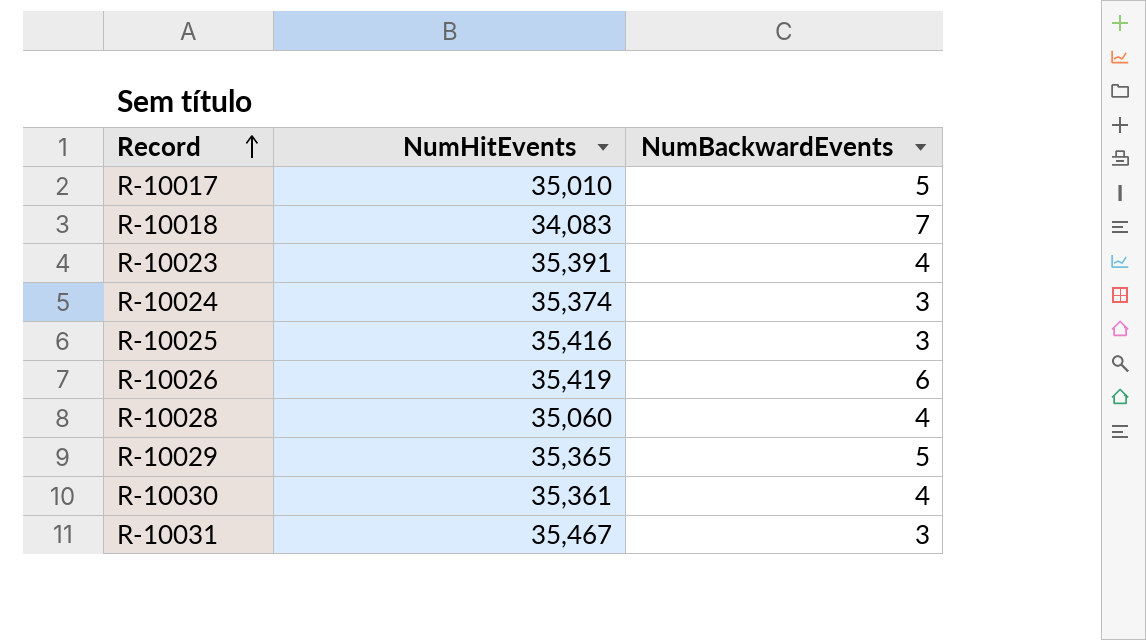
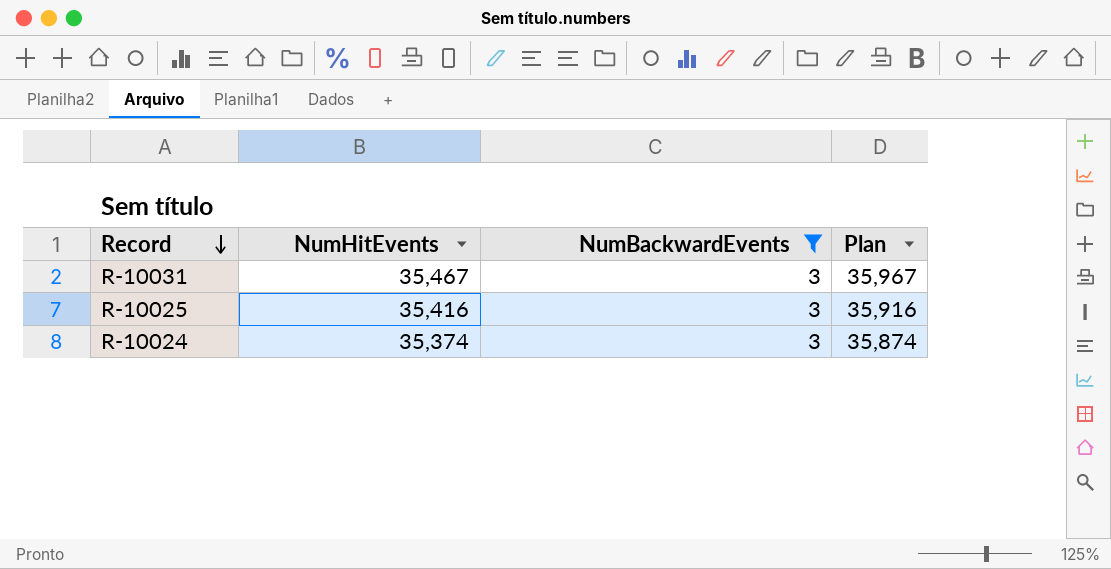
filter: none -> NumBackwardEvents = 3
row order: Record ascending -> Record descending
column Plan | formula: none -> [NumHitEvents] + 500

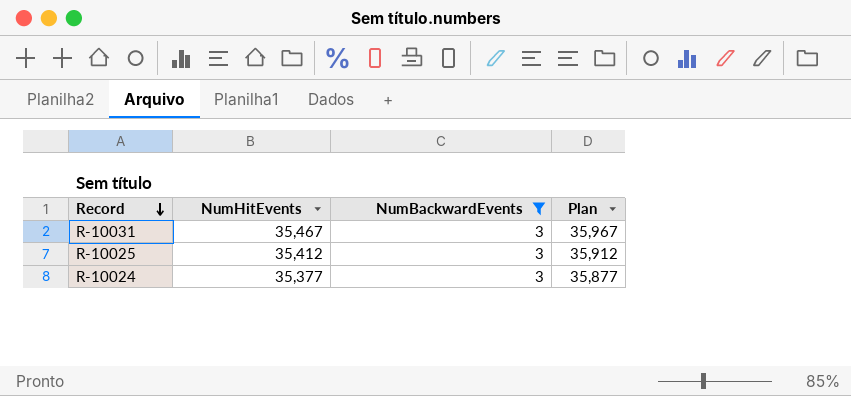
R-10025 | NumHitEvents: 35,416 -> 35,412
R-10025 | Plan: 35,916 -> 35,912
R-10024 | NumHitEvents: 35,374 -> 35,377
R-10024 | Plan: 35,874 -> 35,877

